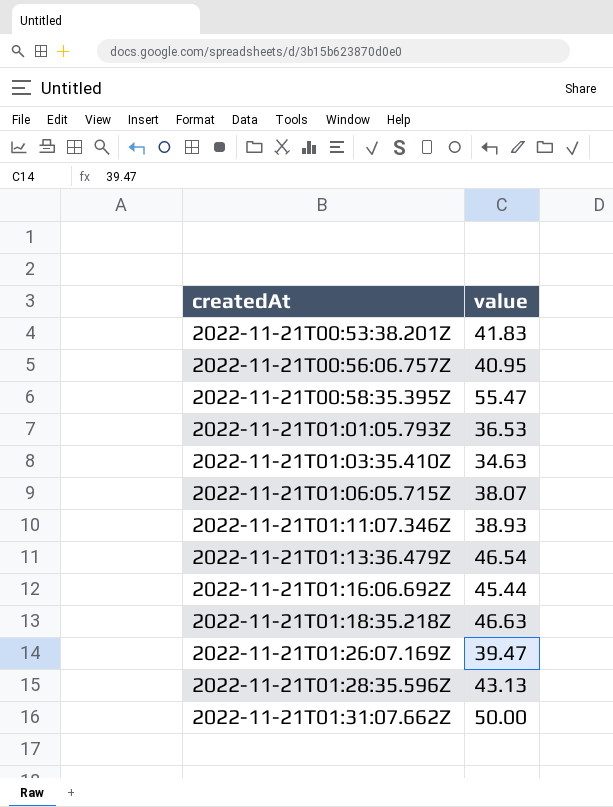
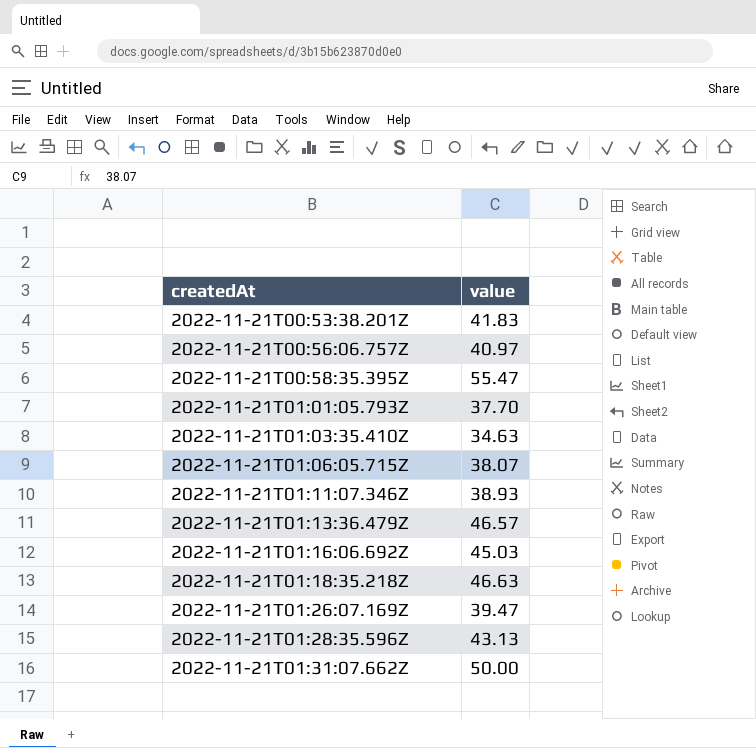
2022-11-21T00:56:06.757Z | value: 40.95 -> 40.97
2022-11-21T01:01:05.793Z | value: 36.53 -> 37.70
2022-11-21T01:13:36.479Z | value: 46.54 -> 46.57
2022-11-21T01:16:06.692Z | value: 45.44 -> 45.03

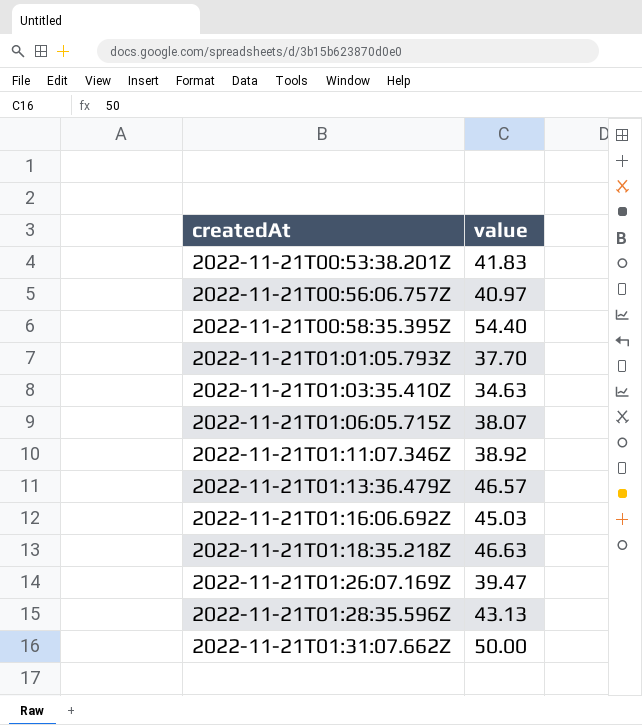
2022-11-21T00:58:35.395Z | value: 55.47 -> 54.40
2022-11-21T01:11:07.346Z | value: 38.93 -> 38.92

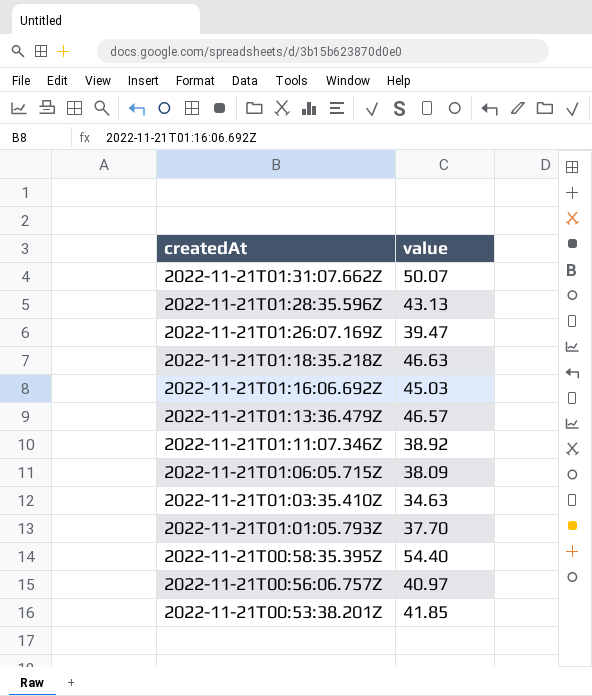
row order: createdAt ascending -> createdAt descending
2022-11-21T01:31:07.662Z | value: 50.00 -> 50.07
2022-11-21T01:06:05.715Z | value: 38.07 -> 38.09
2022-11-21T00:53:38.201Z | value: 41.83 -> 41.85

